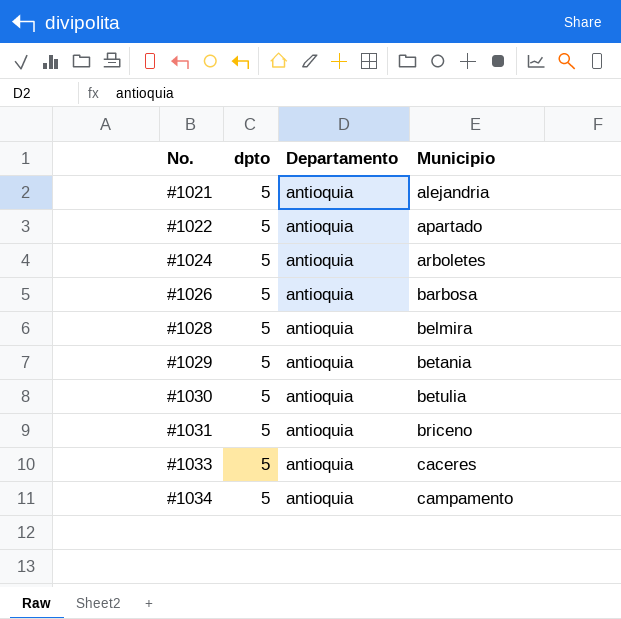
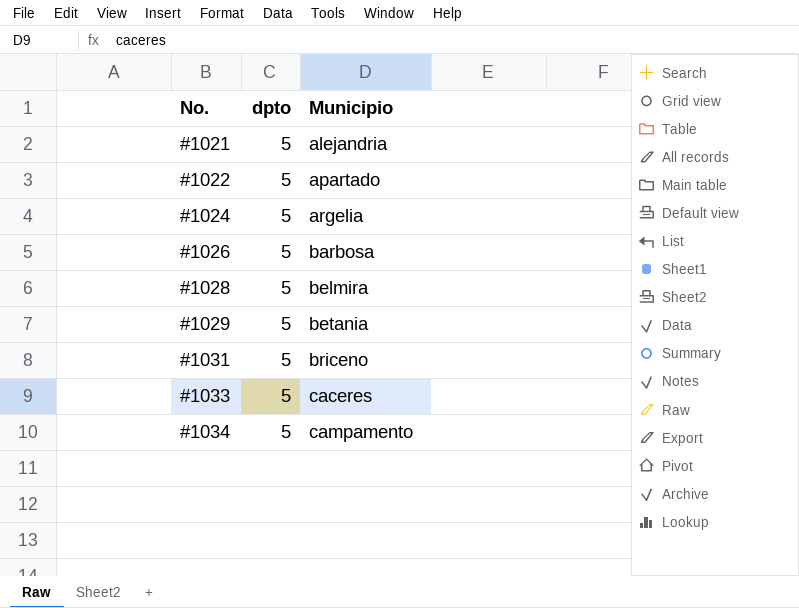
column Departamento | position: 3 -> none
row #1030: 5 | antioquia | betulia -> none
#1024 | Municipio: arboletes -> argelia

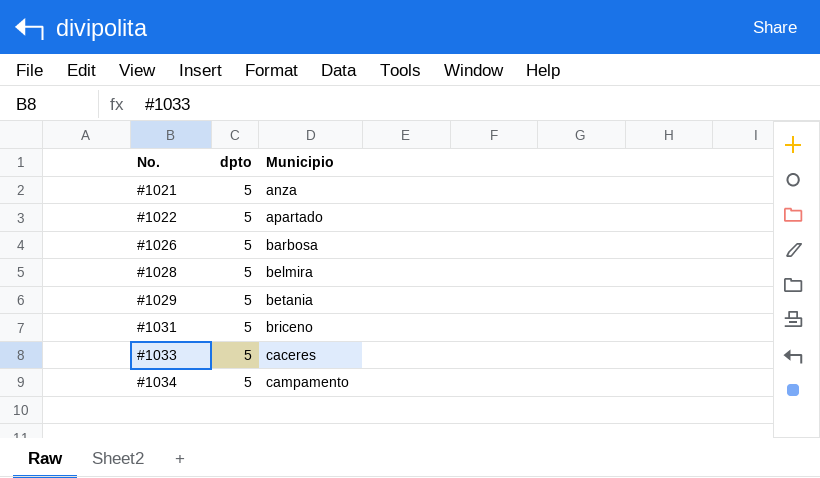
row #1024: 5 | argelia -> none
#1021 | Municipio: alejandria -> anza

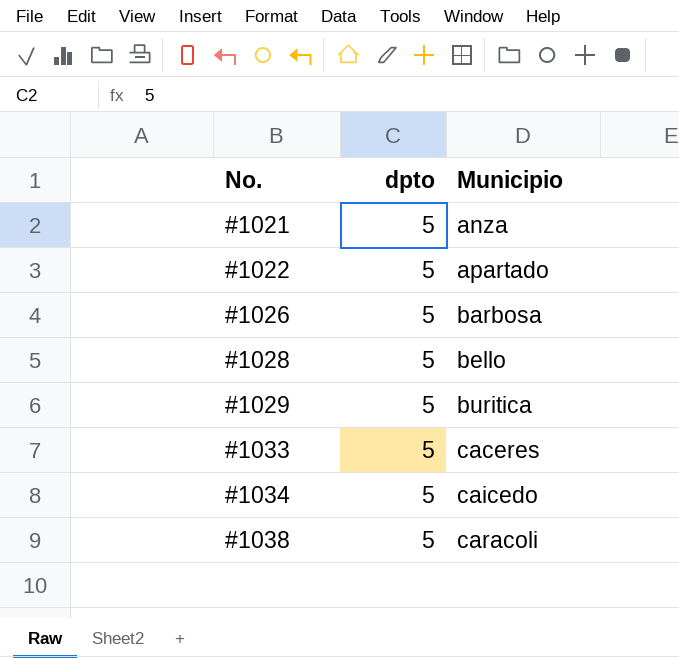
row #1031: 5 | briceno -> none
#1028 | Municipio: belmira -> bello
#1029 | Municipio: betania -> buritica
#1034 | Municipio: campamento -> caicedo
row #1038: none -> 5 | caracoli

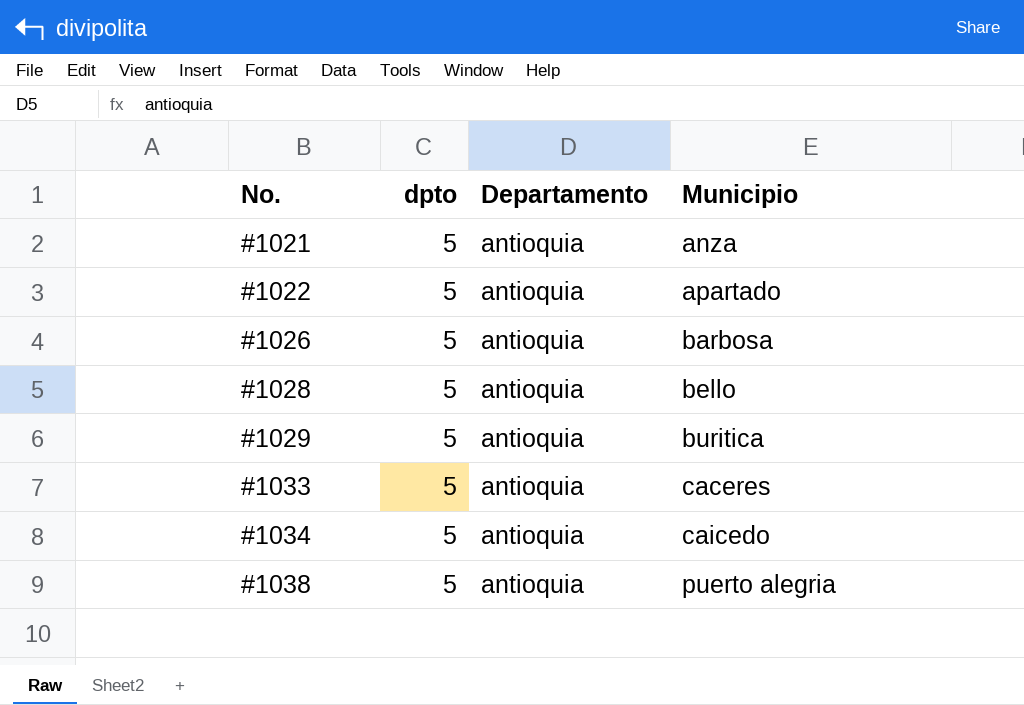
column Departamento | position: none -> 3
#1038 | Municipio: caracoli -> puerto alegria

